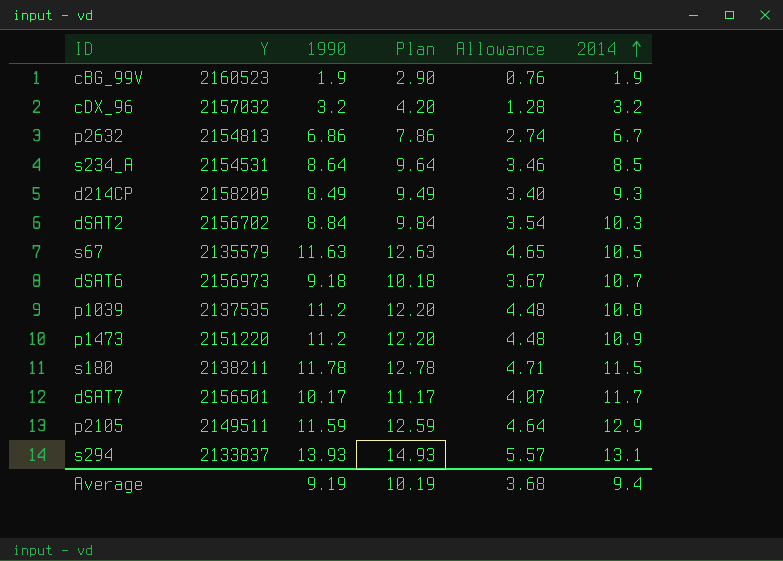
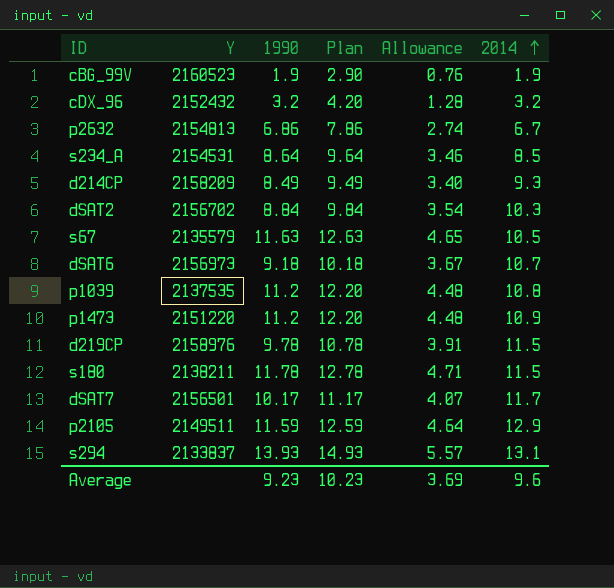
cDX_96 | Y: 2157032 -> 2152432
row d219CP: none -> 2158976 | 9.78 | 10.78 | 3.91 | 11.5
Average | 1990: 9.19 -> 9.23
Average | Plan: 10.19 -> 10.23
Average | Allowance: 3.68 -> 3.69
Average | 2014: 9.4 -> 9.6

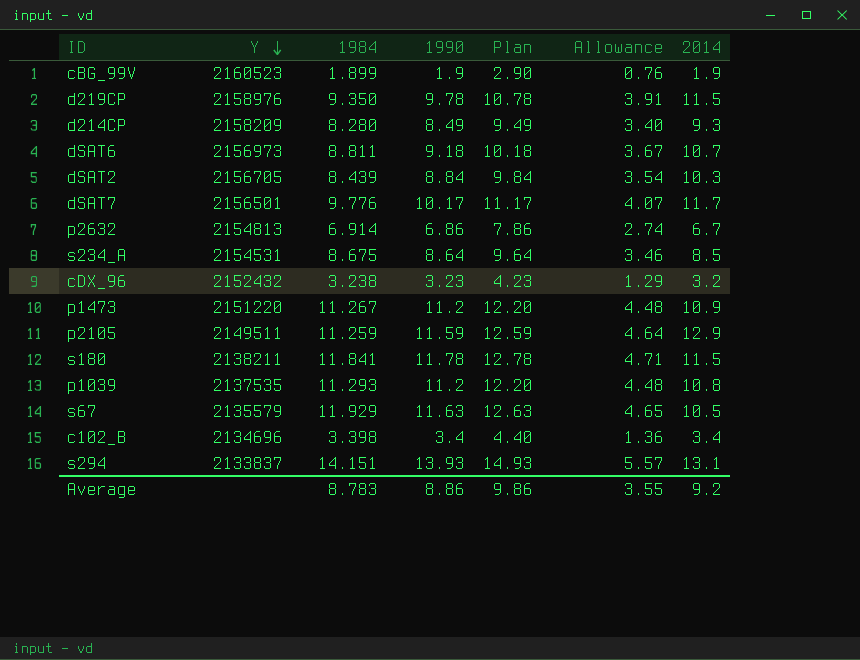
row order: 2014 ascending -> Y descending
column 1984 | position: none -> 3
dSAT2 | Y: 2156702 -> 2156705
cDX_96 | 1990: 3.2 -> 3.23
cDX_96 | Plan: 4.20 -> 4.23
cDX_96 | Allowance: 1.28 -> 1.29
row c102_B: none -> 2134696 | 3.398 | 3.4 | 4.40 | 1.36 | 3.4
Average | 1990: 9.23 -> 8.86
Average | Plan: 10.23 -> 9.86
Average | Allowance: 3.69 -> 3.55
Average | 2014: 9.6 -> 9.2

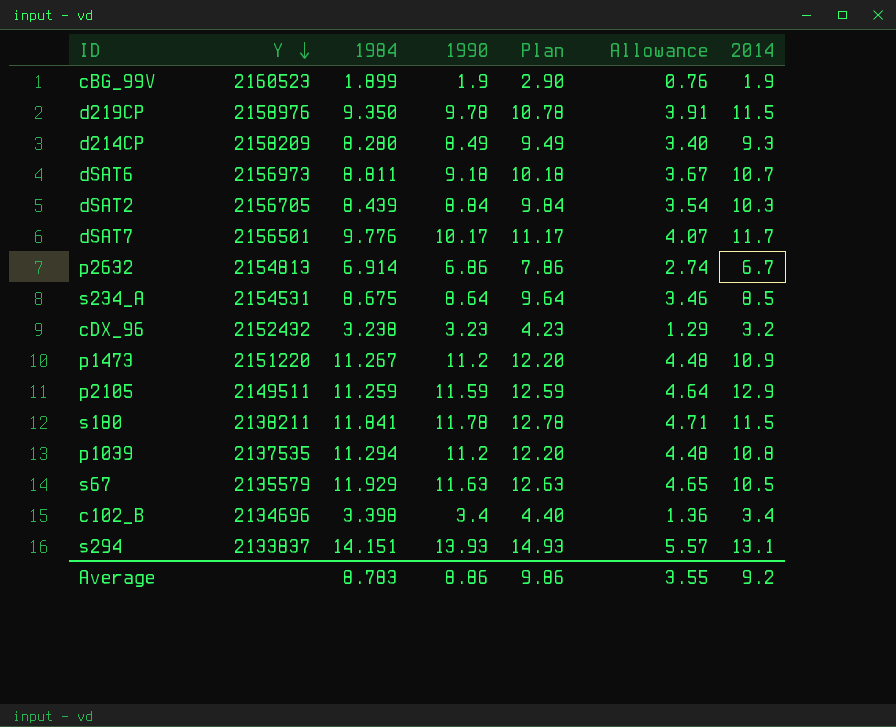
p1039 | 1984: 11.293 -> 11.294

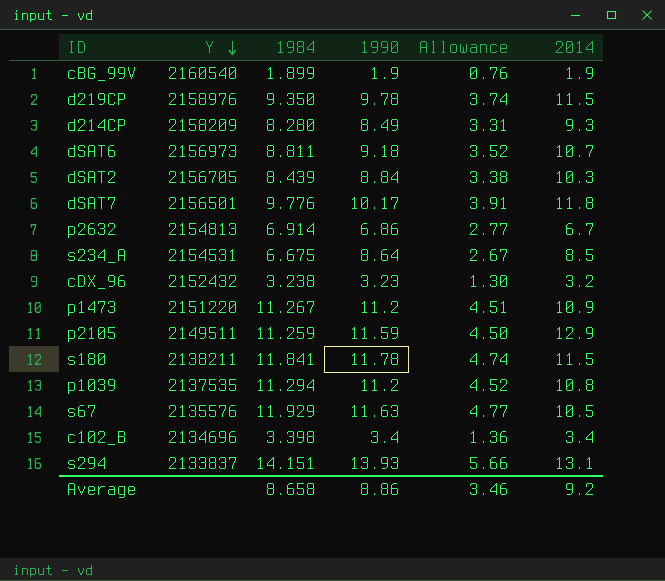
column Plan | formula: [1990] + 1 -> none
column Allowance | formula: [1990] * 0.4 -> [1984] * 0.4
cBG_99V | Y: 2160523 -> 2160540
dSAT7 | 2014: 11.7 -> 11.8
s234_A | 1984: 8.675 -> 6.675
s67 | Y: 2135579 -> 2135576
Average | 1984: 8.783 -> 8.658
Average | Allowance: 3.55 -> 3.46

